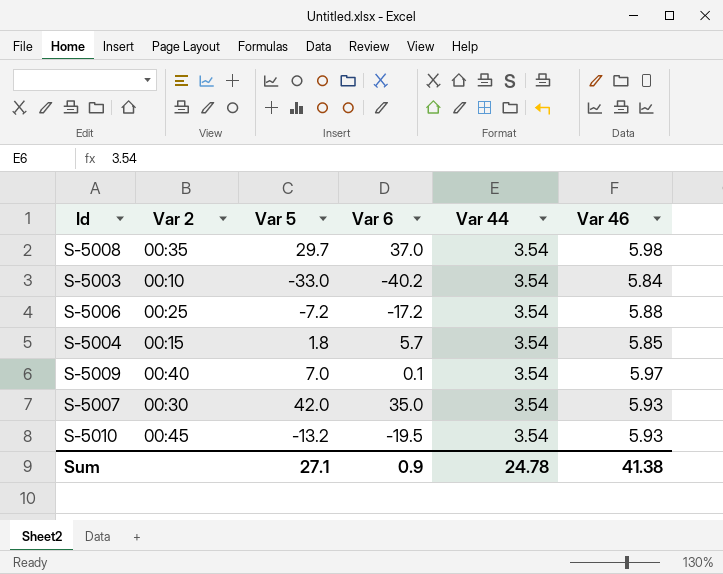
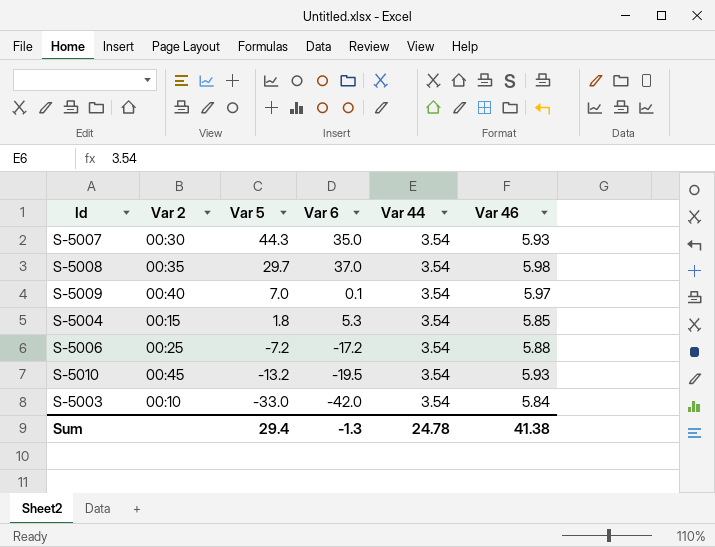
row order: none -> Var 5 descending
S-5007 | Var 5: 42.0 -> 44.3
S-5004 | Var 6: 5.7 -> 5.3
S-5003 | Var 6: -40.2 -> -42.0
Sum | Var 5: 27.1 -> 29.4
Sum | Var 6: 0.9 -> -1.3

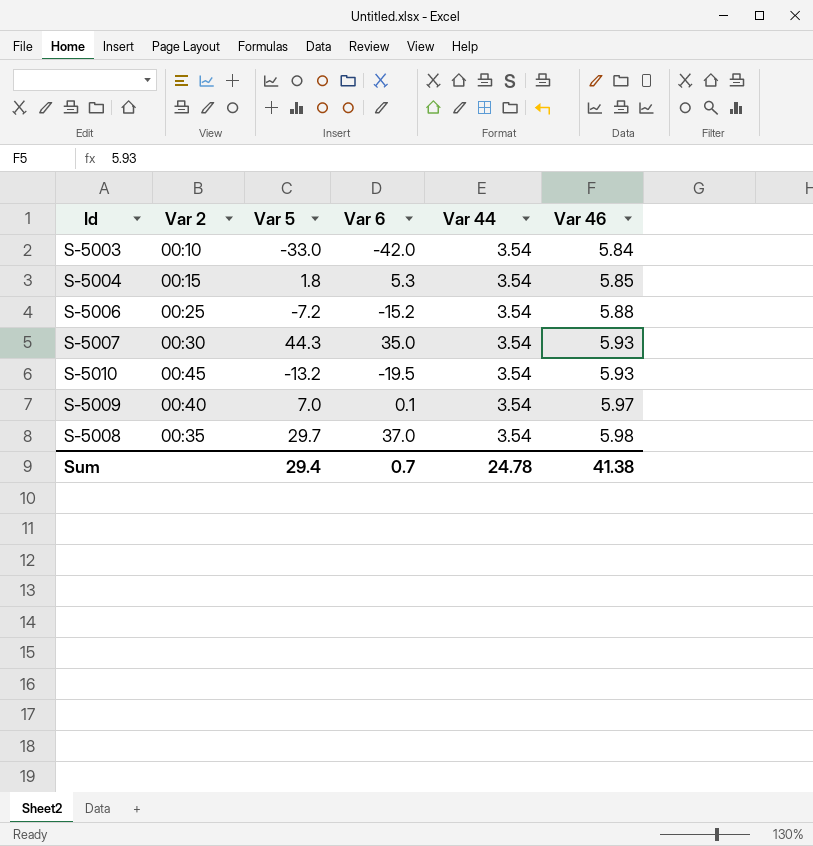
row order: Var 5 descending -> Var 46 ascending
S-5006 | Var 6: -17.2 -> -15.2
Sum | Var 6: -1.3 -> 0.7

